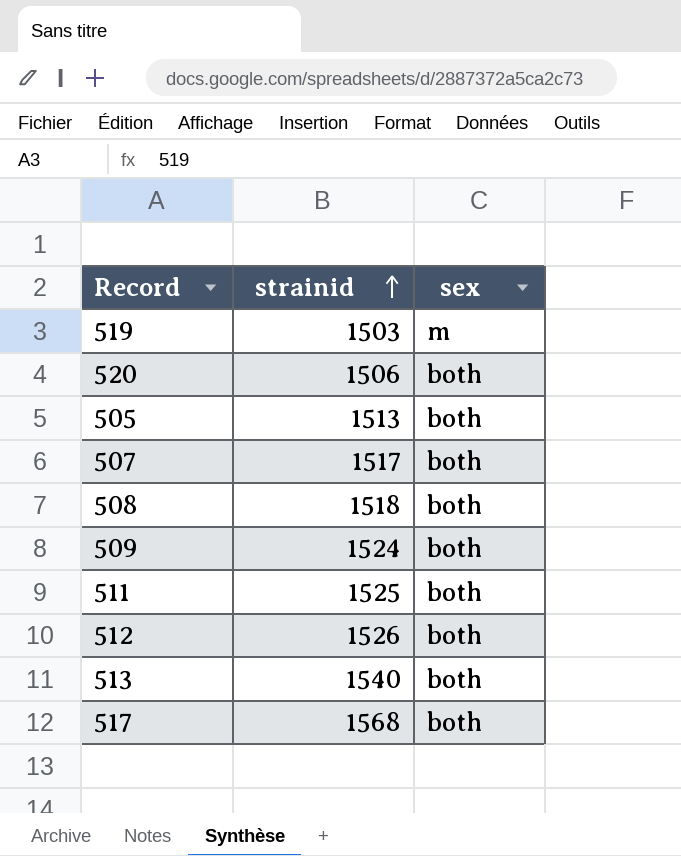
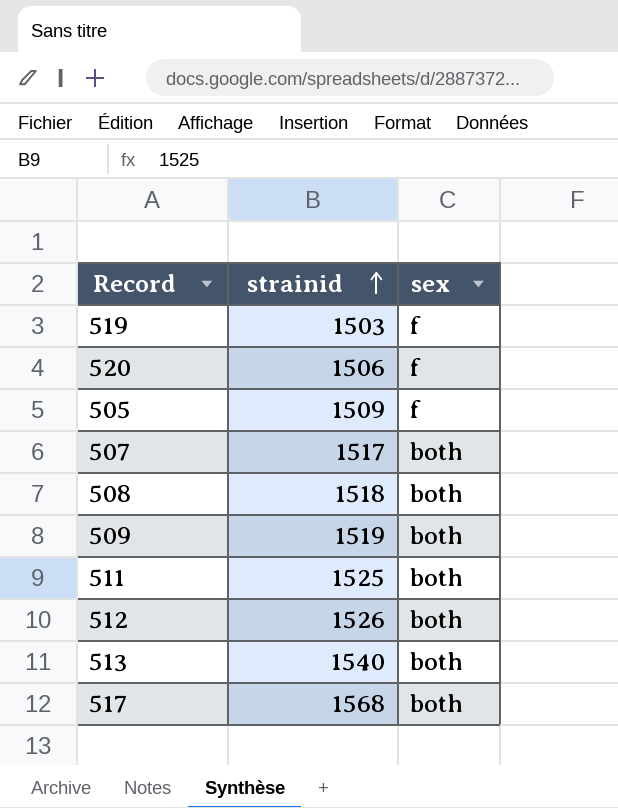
519 | sex: m -> f
520 | sex: both -> f
505 | strainid: 1513 -> 1509
505 | sex: both -> f
509 | strainid: 1524 -> 1519

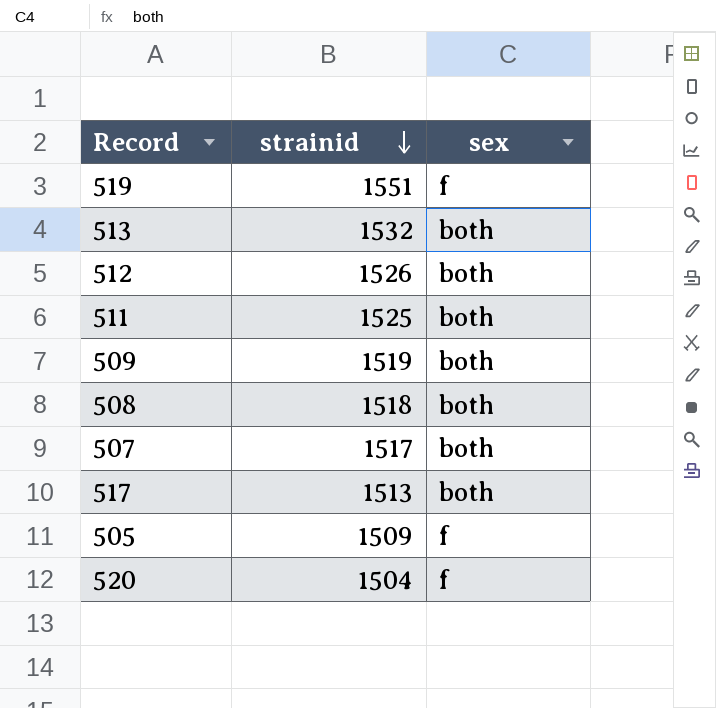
row order: strainid ascending -> strainid descending
519 | strainid: 1503 -> 1551
513 | strainid: 1540 -> 1532
517 | strainid: 1568 -> 1513
520 | strainid: 1506 -> 1504

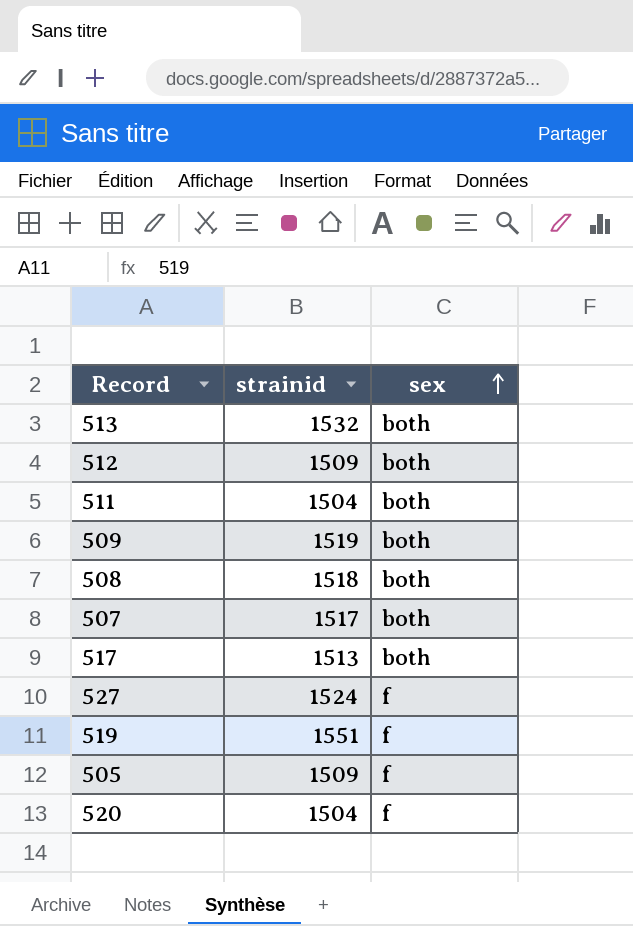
row order: strainid descending -> sex ascending
512 | strainid: 1526 -> 1509
511 | strainid: 1525 -> 1504
row 527: none -> 1524 | f

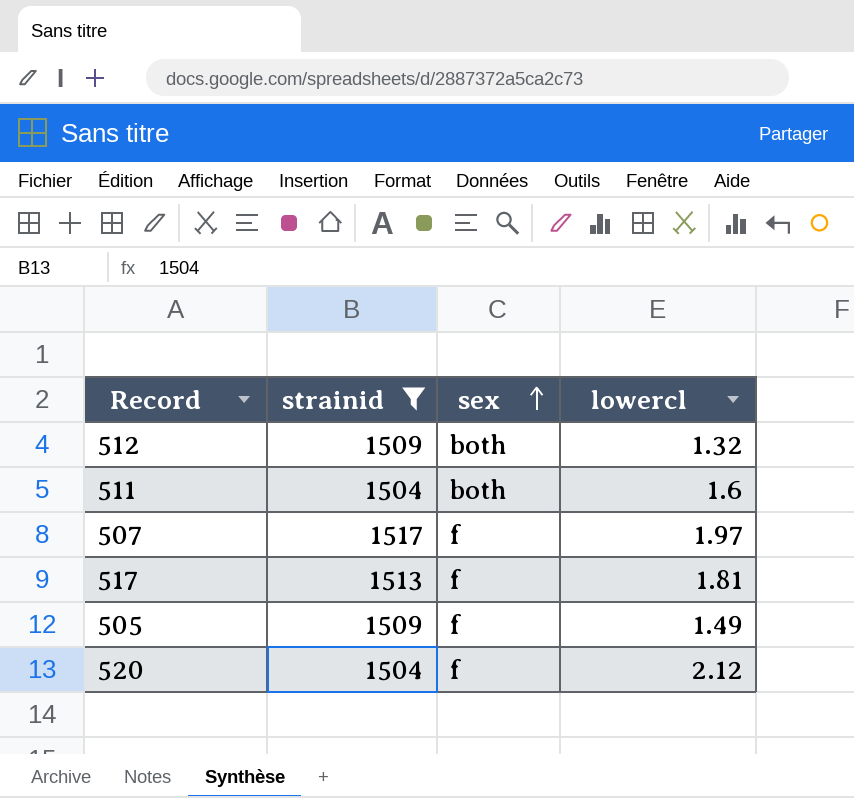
filter: none -> strainid <= 1517
column lowercl | position: none -> 4
507 | sex: both -> f
517 | sex: both -> f

